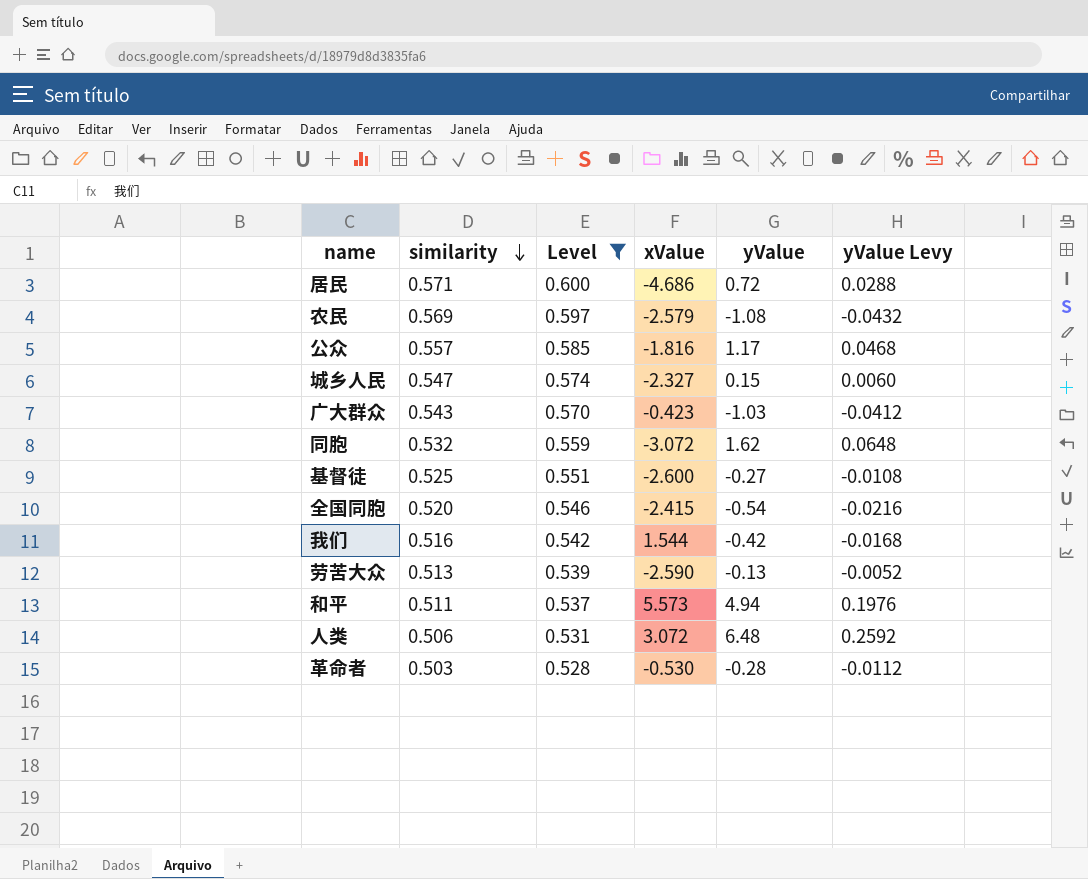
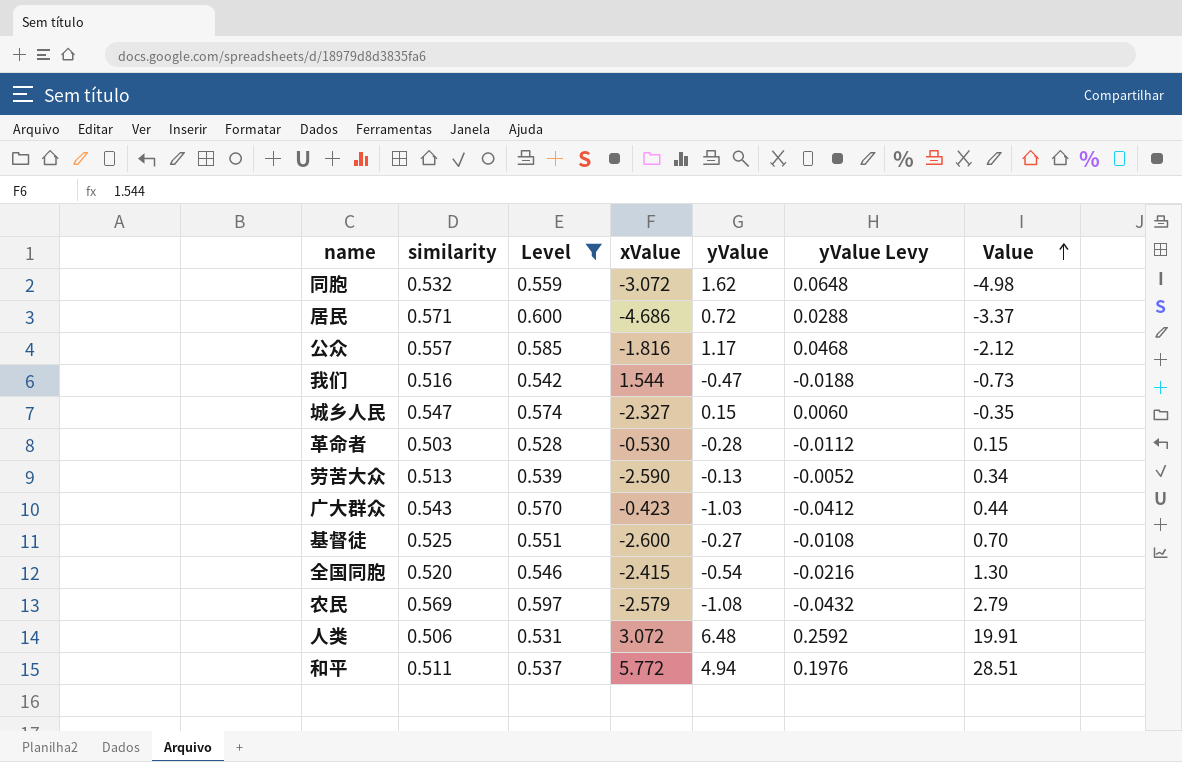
row order: similarity descending -> Value ascending
column Value | formula: none -> [xValue] * [yValue]
我们 | yValue: -0.42 -> -0.47
我们 | yValue Levy: -0.0168 -> -0.0188
和平 | xValue: 5.573 -> 5.772

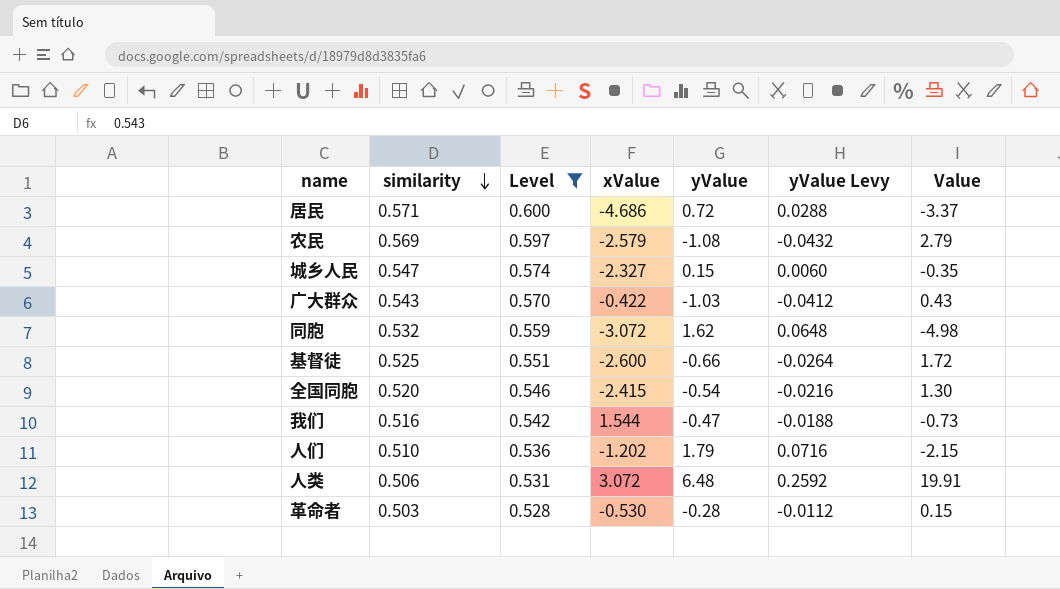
row order: Value ascending -> similarity descending
row 公众: 0.557 | 0.585 | -1.816 | 1.17 | 0.0468 | -2.12 -> none
row 劳苦大众: 0.513 | 0.539 | -2.590 | -0.13 | -0.0052 | 0.34 -> none
row 和平: 0.511 | 0.537 | 5.772 | 4.94 | 0.1976 | 28.51 -> none
广大群众 | xValue: -0.423 -> -0.422
广大群众 | Value: 0.44 -> 0.43
基督徒 | yValue: -0.27 -> -0.66
基督徒 | yValue Levy: -0.0108 -> -0.0264
基督徒 | Value: 0.70 -> 1.72
row 人们: none -> 0.510 | 0.536 | -1.202 | 1.79 | 0.0716 | -2.15

